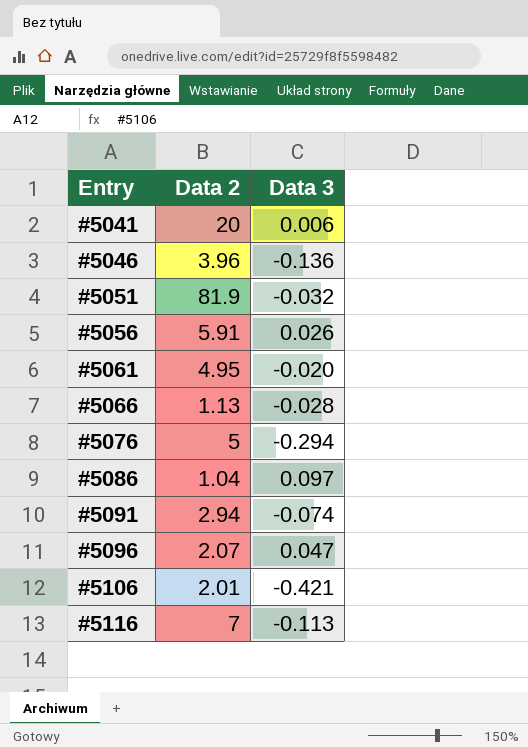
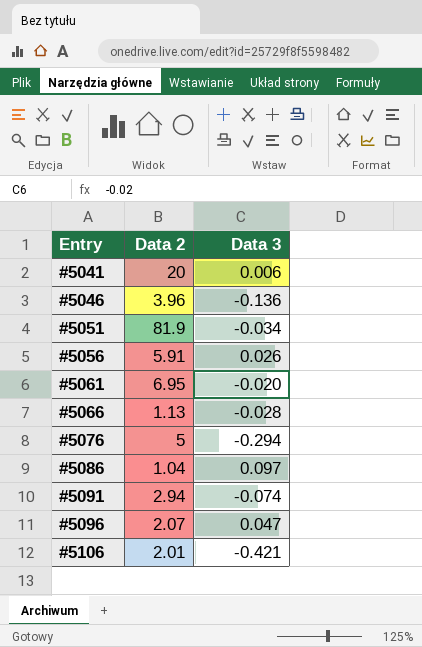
row #5116: 7 | -0.113 -> none
#5051 | Data 3: -0.032 -> -0.034
#5061 | Data 2: 4.95 -> 6.95

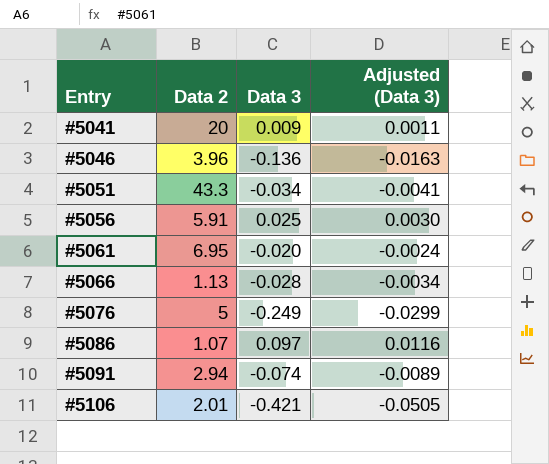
column Adjusted (Data 3) | formula: none -> [Data 3] * 0.12
row #5096: 2.07 | 0.047 -> none
#5041 | Data 3: 0.006 -> 0.009
#5051 | Data 2: 81.9 -> 43.3
#5056 | Data 3: 0.026 -> 0.025
#5076 | Data 3: -0.294 -> -0.249
#5086 | Data 2: 1.04 -> 1.07

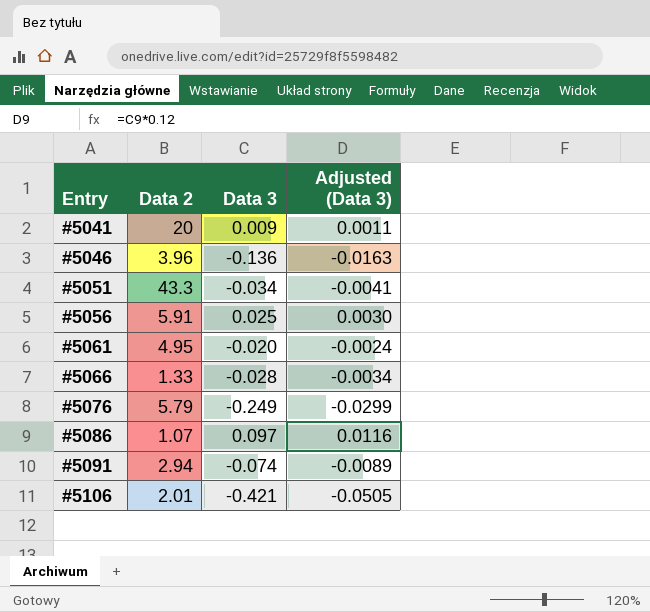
#5061 | Data 2: 6.95 -> 4.95
#5066 | Data 2: 1.13 -> 1.33
#5076 | Data 2: 5 -> 5.79

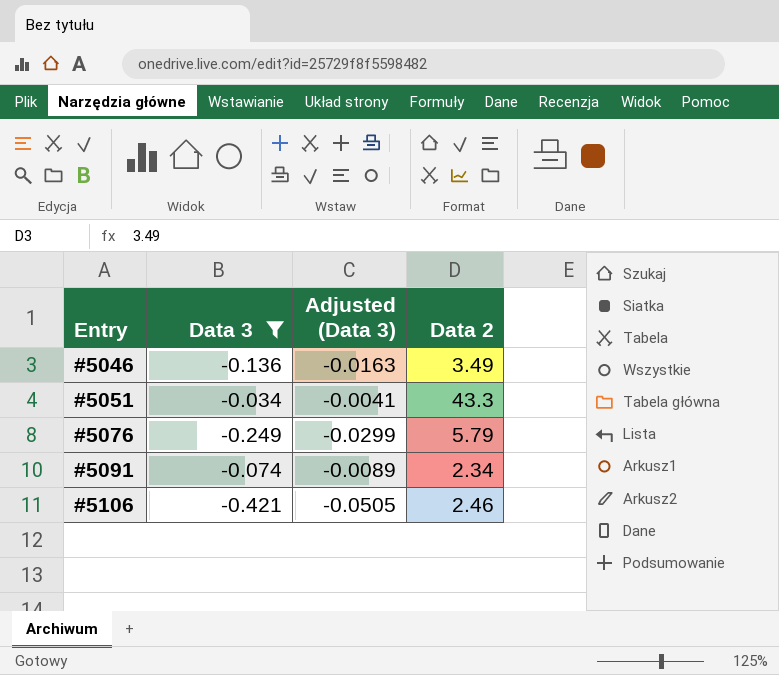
filter: none -> Data 3 <= -0.034
column Data 2 | position: 2 -> 4
#5046 | Data 2: 3.96 -> 3.49
#5091 | Data 2: 2.94 -> 2.34
#5106 | Data 2: 2.01 -> 2.46

